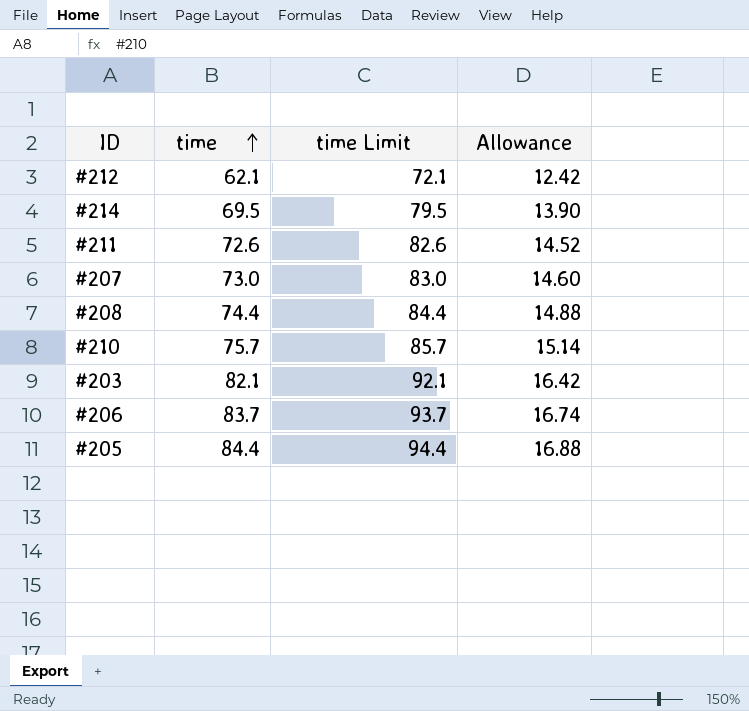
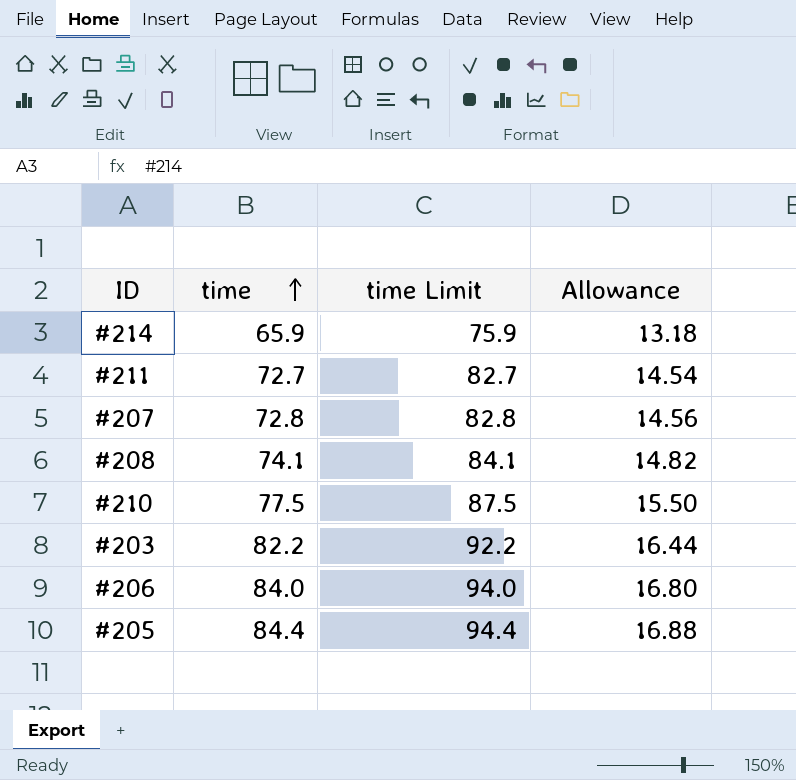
row #212: 62.1 | 72.1 | 12.42 -> none
#214 | time: 69.5 -> 65.9
#214 | time Limit: 79.5 -> 75.9
#214 | Allowance: 13.90 -> 13.18
#211 | time: 72.6 -> 72.7
#211 | time Limit: 82.6 -> 82.7
#211 | Allowance: 14.52 -> 14.54
#207 | time: 73.0 -> 72.8
#207 | time Limit: 83.0 -> 82.8
#207 | Allowance: 14.60 -> 14.56
#208 | time: 74.4 -> 74.1
#208 | time Limit: 84.4 -> 84.1
#208 | Allowance: 14.88 -> 14.82
#210 | time: 75.7 -> 77.5
#210 | time Limit: 85.7 -> 87.5
#210 | Allowance: 15.14 -> 15.50
#203 | time: 82.1 -> 82.2
#203 | time Limit: 92.1 -> 92.2
#203 | Allowance: 16.42 -> 16.44
#206 | time: 83.7 -> 84.0
#206 | time Limit: 93.7 -> 94.0
#206 | Allowance: 16.74 -> 16.80

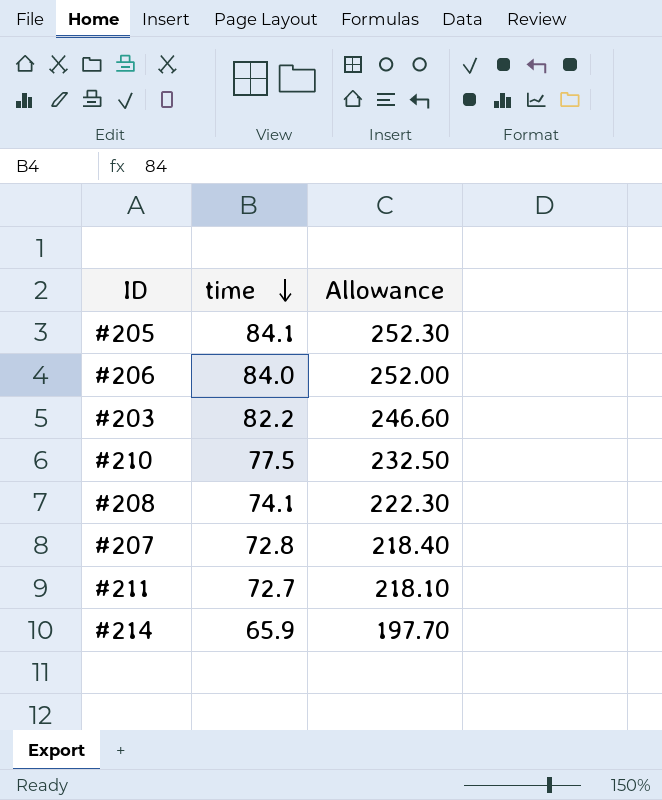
row order: time ascending -> time descending
column time Limit | formula: [time] + 10 -> none
column Allowance | formula: [time] * 0.2 -> [time] * 3
#205 | time: 84.4 -> 84.1

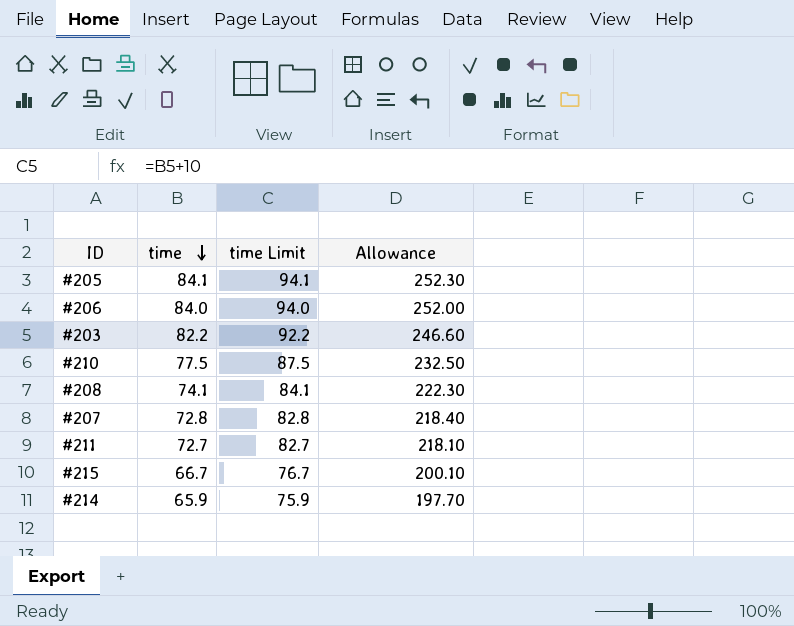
column time Limit | formula: none -> [time] + 10
row #215: none -> 66.7 | 76.7 | 200.10

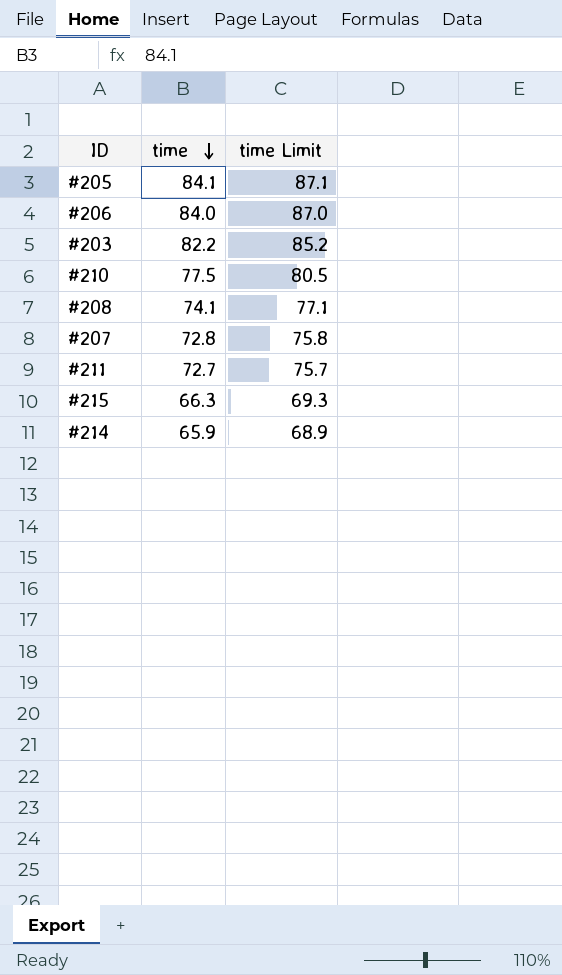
column Allowance | formula: [time] * 3 -> none
column time Limit | formula: [time] + 10 -> [time] + 3
#215 | time: 66.7 -> 66.3

